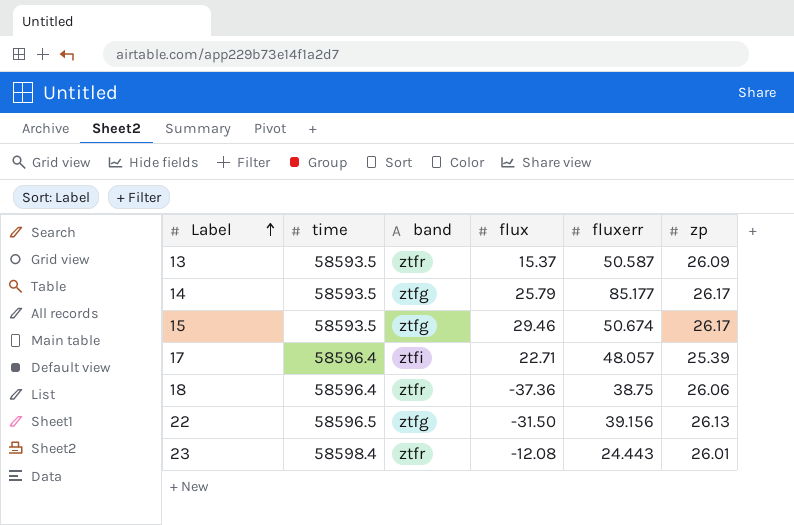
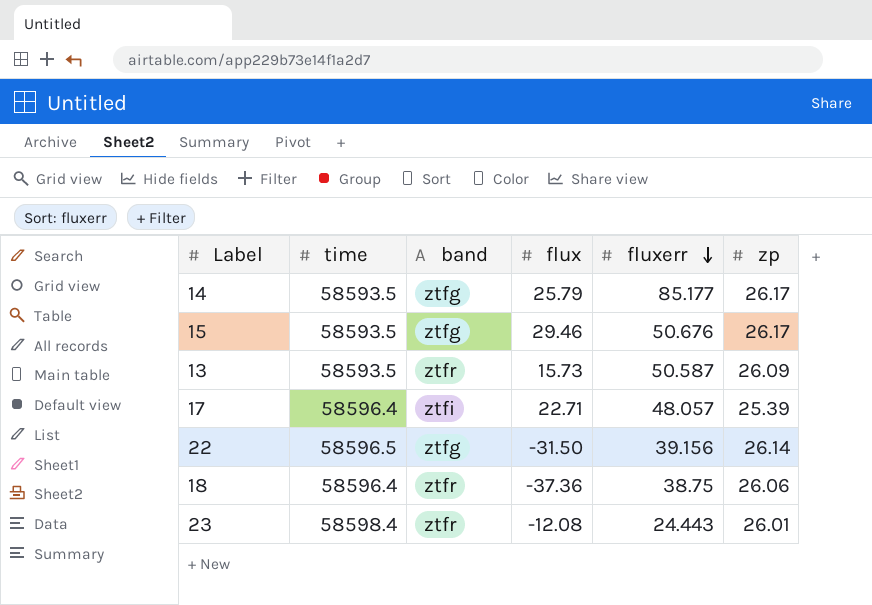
row order: Label ascending -> fluxerr descending
15 | fluxerr: 50.674 -> 50.676
13 | flux: 15.37 -> 15.73
22 | zp: 26.13 -> 26.14

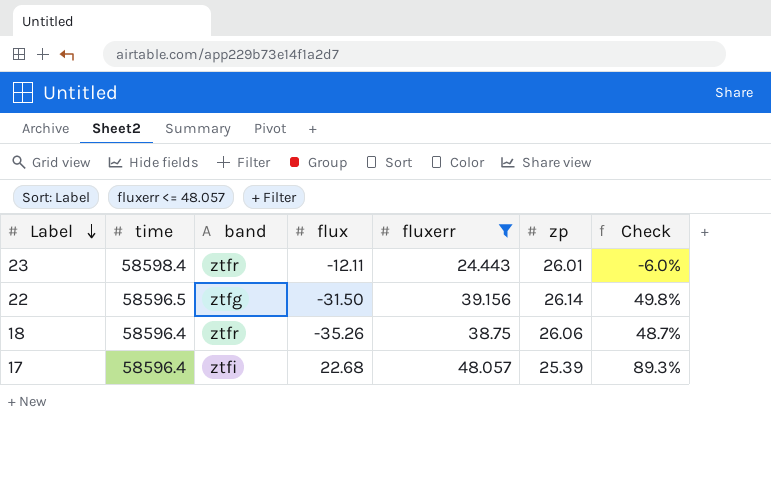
filter: none -> fluxerr <= 48.057
row order: fluxerr descending -> Label descending
column Check | formula: none -> ([fluxerr] - [zp]) / [zp]
23 | flux: -12.08 -> -12.11
18 | flux: -37.36 -> -35.26
17 | flux: 22.71 -> 22.68

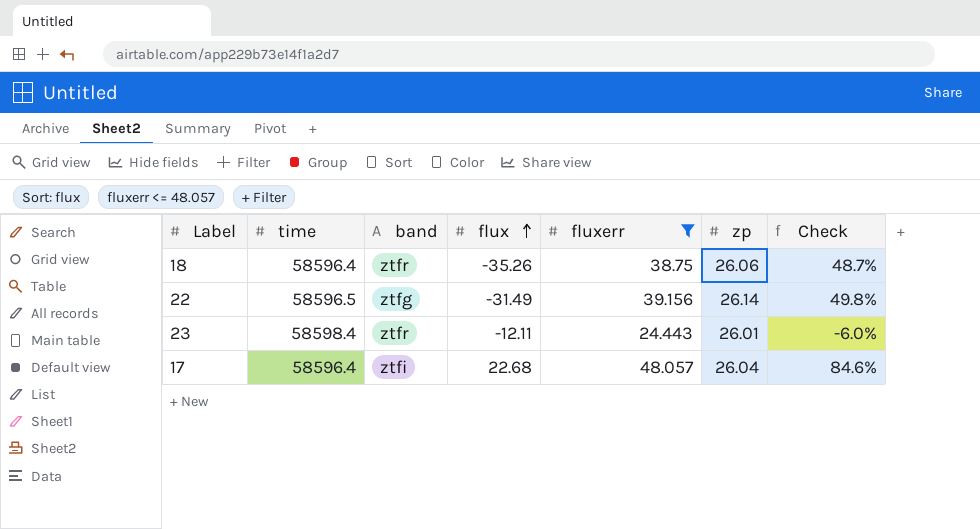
row order: Label descending -> flux ascending
22 | flux: -31.50 -> -31.49
17 | zp: 25.39 -> 26.04
17 | Check: 89.3% -> 84.6%

